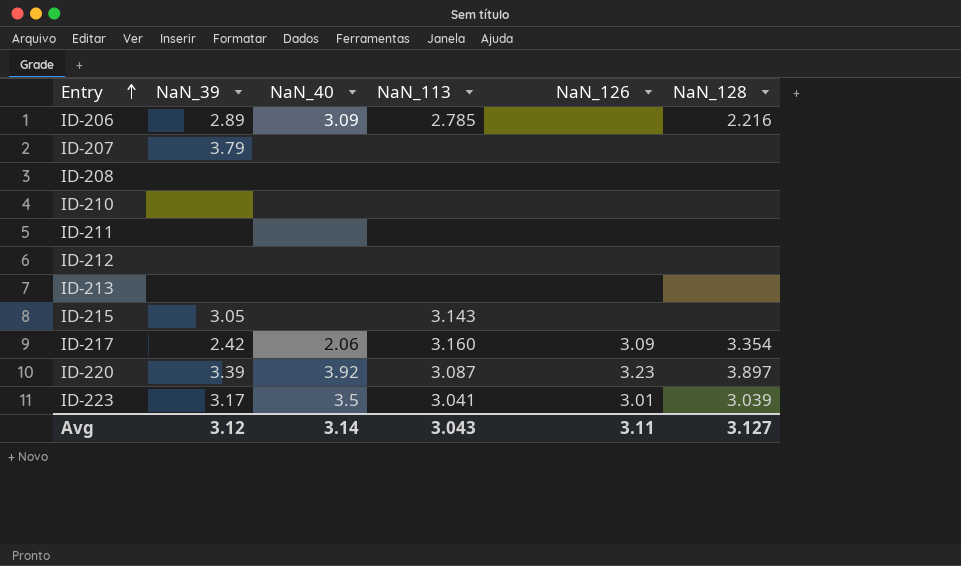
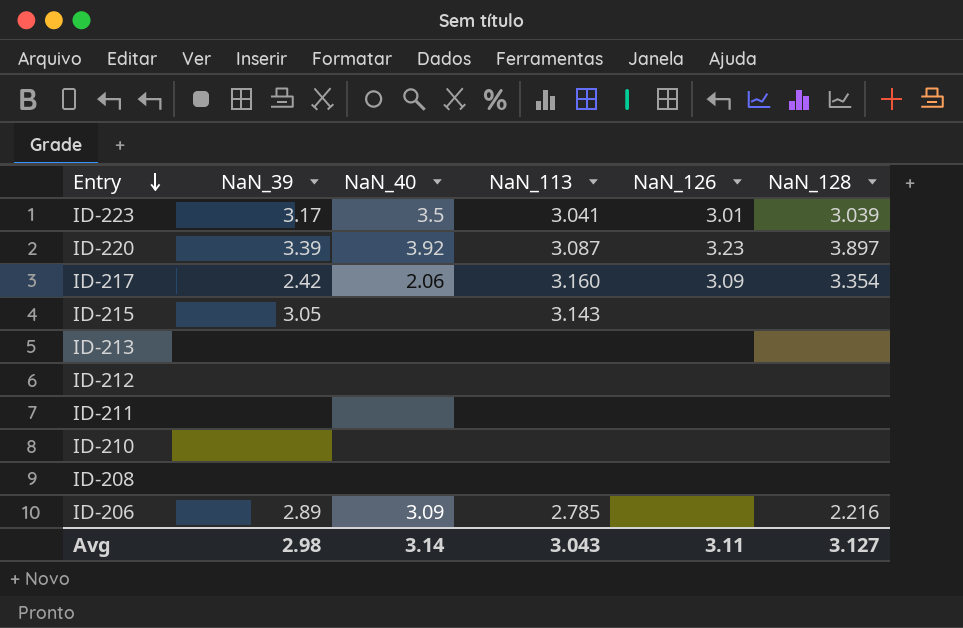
row order: Entry ascending -> Entry descending
row ID-207: 3.79 | none | none | none | none -> none
Avg | NaN_39: 3.12 -> 2.98

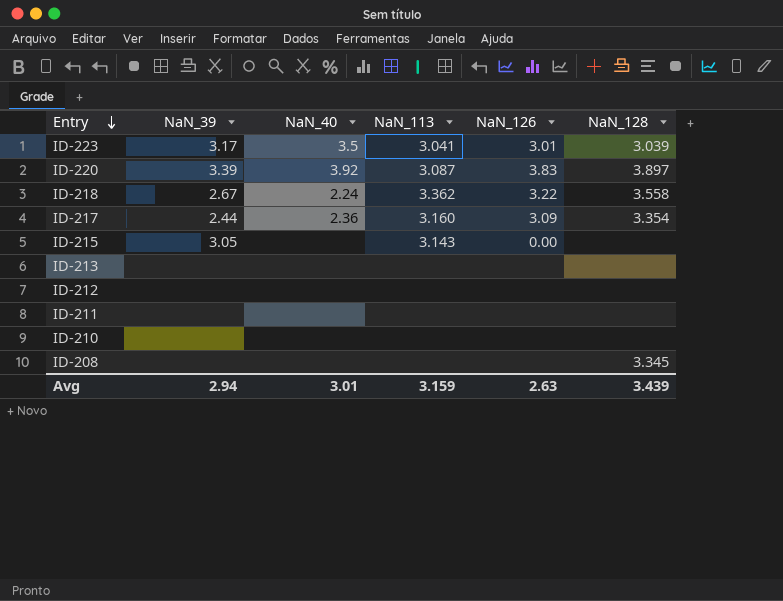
row ID-206: 2.89 | 3.09 | 2.785 | none | 2.216 -> none
ID-220 | NaN_126: 3.23 -> 3.83
row ID-218: none -> 2.67 | 2.24 | 3.362 | 3.22 | 3.558
ID-217 | NaN_39: 2.42 -> 2.44
ID-217 | NaN_40: 2.06 -> 2.36
ID-215 | NaN_126: none -> 0.00
ID-208 | NaN_128: none -> 3.345
Avg | NaN_39: 2.98 -> 2.94
Avg | NaN_40: 3.14 -> 3.01
Avg | NaN_113: 3.043 -> 3.159
Avg | NaN_126: 3.11 -> 2.63
Avg | NaN_128: 3.127 -> 3.439

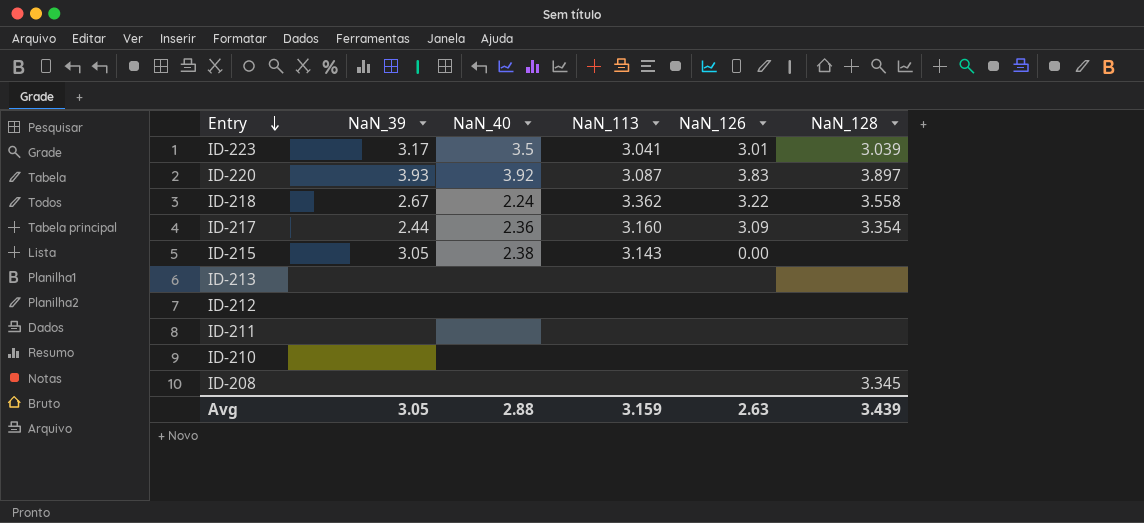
ID-220 | NaN_39: 3.39 -> 3.93
ID-215 | NaN_40: none -> 2.38
Avg | NaN_39: 2.94 -> 3.05
Avg | NaN_40: 3.01 -> 2.88

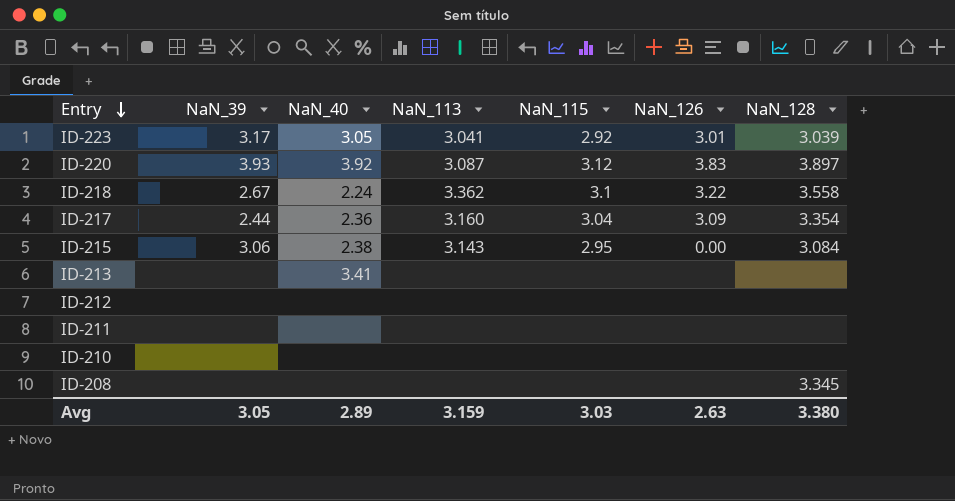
column NaN_115 | position: none -> 5
ID-223 | NaN_40: 3.5 -> 3.05
ID-215 | NaN_39: 3.05 -> 3.06
ID-215 | NaN_128: none -> 3.084
ID-213 | NaN_40: none -> 3.41
Avg | NaN_40: 2.88 -> 2.89
Avg | NaN_128: 3.439 -> 3.380

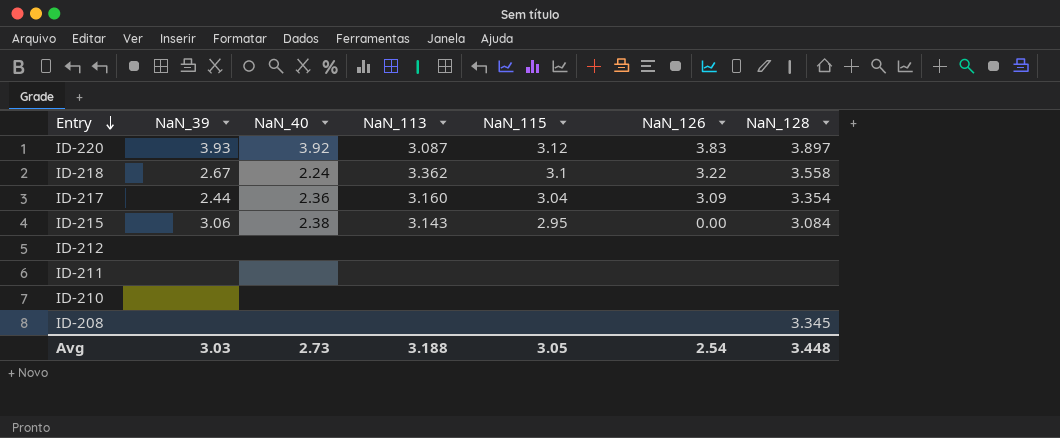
row ID-223: 3.17 | 3.05 | 3.041 | 2.92 | 3.01 | 3.039 -> none
row ID-213: none | 3.41 | none | none | none | none -> none
Avg | NaN_39: 3.05 -> 3.03
Avg | NaN_40: 2.89 -> 2.73
Avg | NaN_113: 3.159 -> 3.188
Avg | NaN_115: 3.03 -> 3.05
Avg | NaN_126: 2.63 -> 2.54
Avg | NaN_128: 3.380 -> 3.448

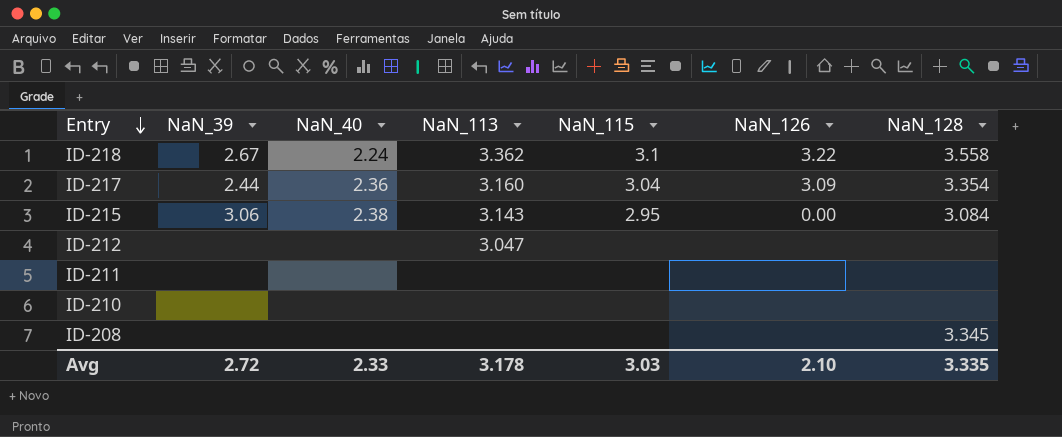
row ID-220: 3.93 | 3.92 | 3.087 | 3.12 | 3.83 | 3.897 -> none
ID-212 | NaN_113: none -> 3.047
Avg | NaN_39: 3.03 -> 2.72
Avg | NaN_40: 2.73 -> 2.33
Avg | NaN_113: 3.188 -> 3.178
Avg | NaN_115: 3.05 -> 3.03
Avg | NaN_126: 2.54 -> 2.10
Avg | NaN_128: 3.448 -> 3.335

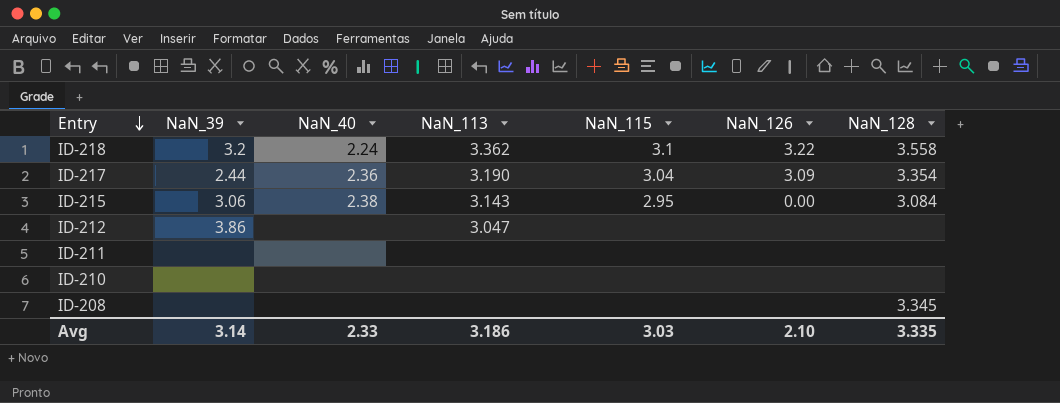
ID-218 | NaN_39: 2.67 -> 3.2
ID-217 | NaN_113: 3.160 -> 3.190
ID-212 | NaN_39: none -> 3.86
Avg | NaN_39: 2.72 -> 3.14
Avg | NaN_113: 3.178 -> 3.186

